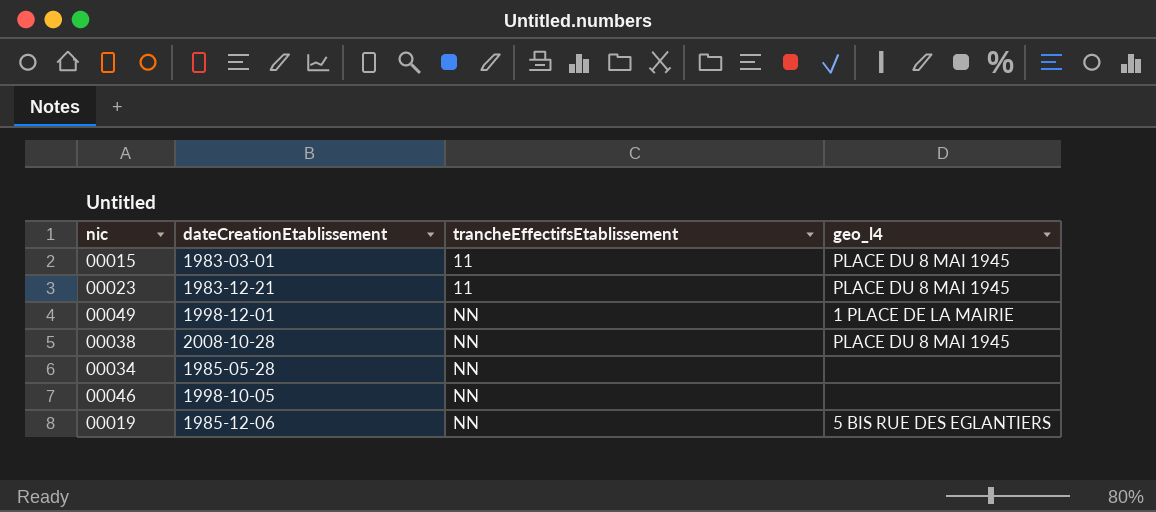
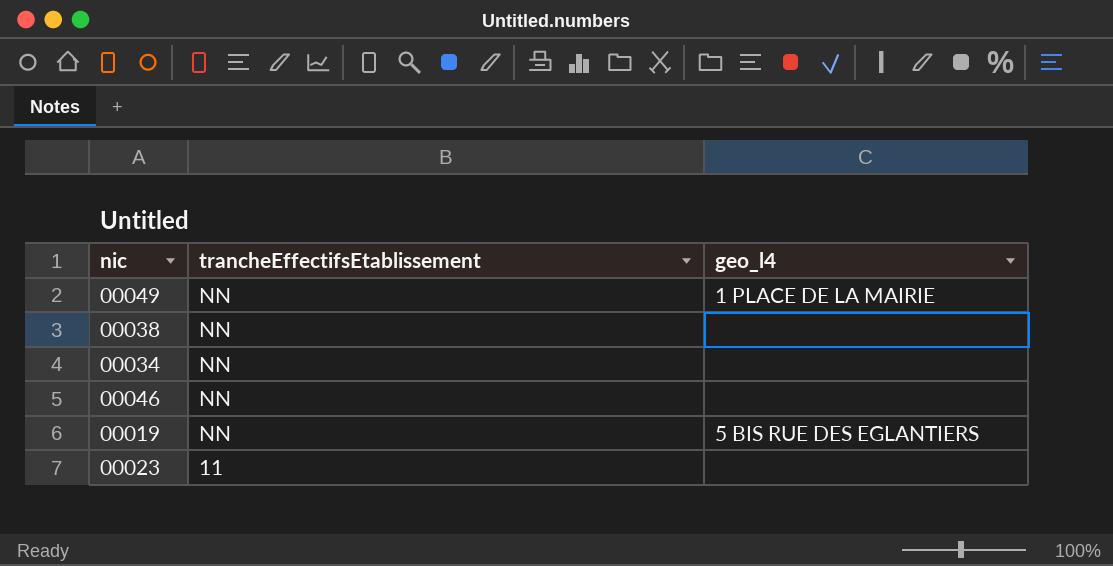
row order: trancheEffectifsEtablissement ascending -> trancheEffectifsEtablissement descending
column dateCreationEtablissement | position: 2 -> none
row 00015: 1983-03-01 | 11 | PLACE DU 8 MAI 1945 -> none
00038 | geo_l4: PLACE DU 8 MAI 1945 -> none
00023 | geo_l4: PLACE DU 8 MAI 1945 -> none

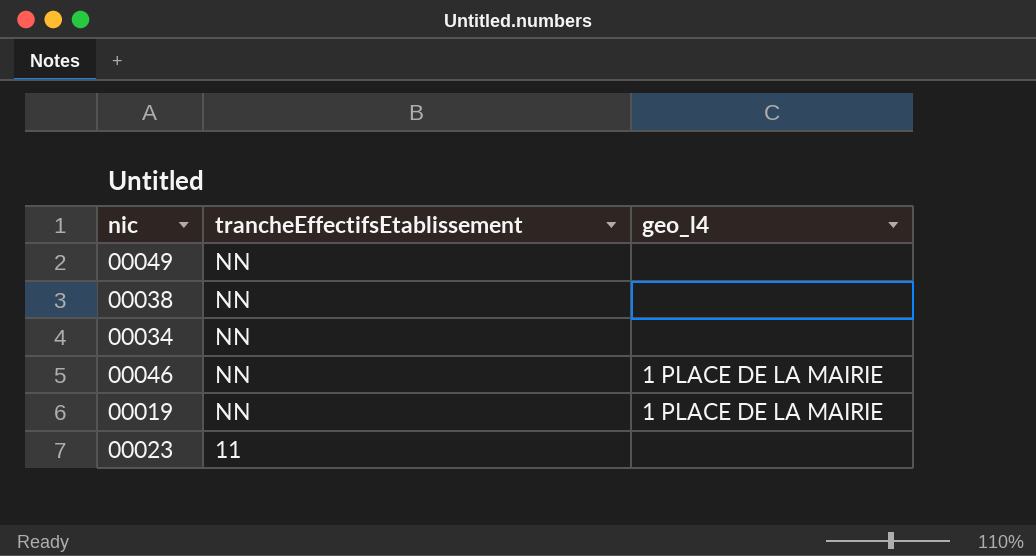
00049 | geo_l4: 1 PLACE DE LA MAIRIE -> none
00046 | geo_l4: none -> 1 PLACE DE LA MAIRIE
00019 | geo_l4: 5 BIS RUE DES EGLANTIERS -> 1 PLACE DE LA MAIRIE

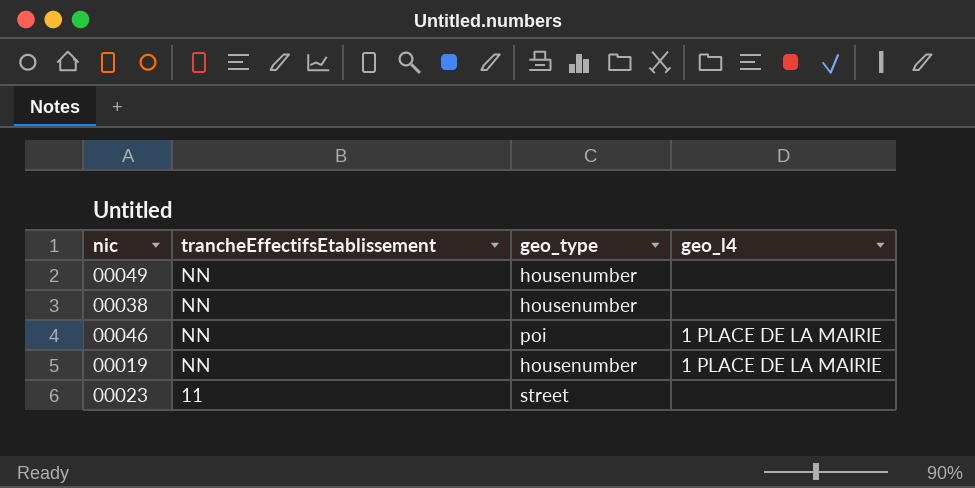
column geo_type | position: none -> 3
row 00034: NN | none -> none

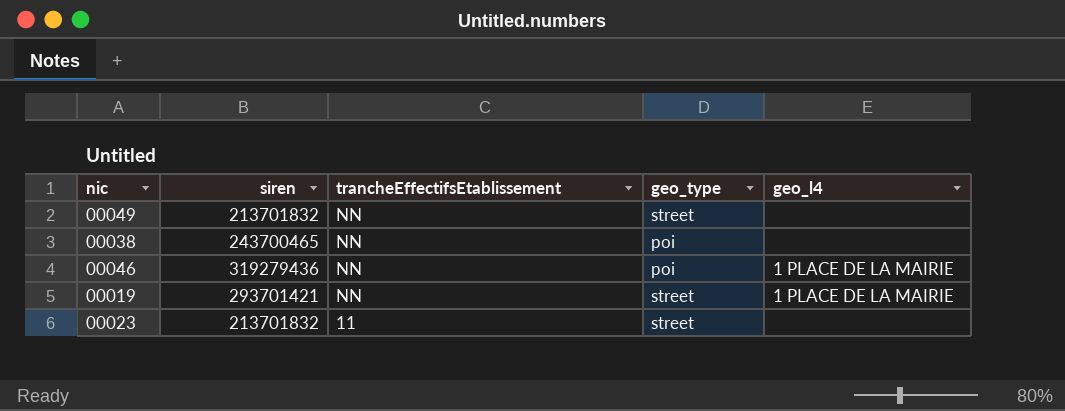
column siren | position: none -> 2
00049 | geo_type: housenumber -> street
00038 | geo_type: housenumber -> poi
00019 | geo_type: housenumber -> street

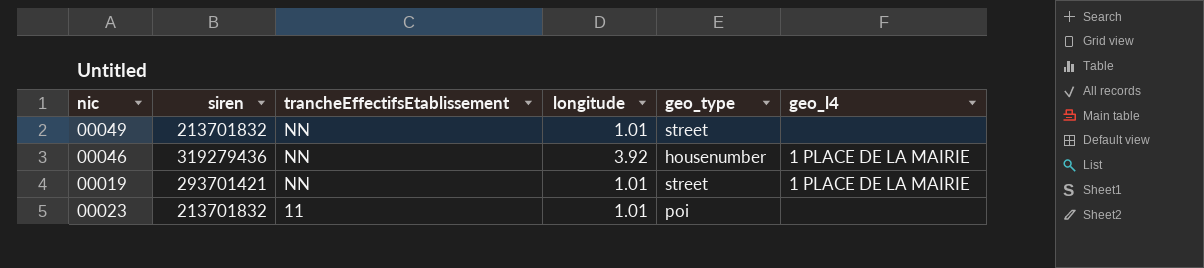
column longitude | position: none -> 4
row 00038: 243700465 | NN | poi | none -> none
00046 | geo_type: poi -> housenumber
00023 | geo_type: street -> poi

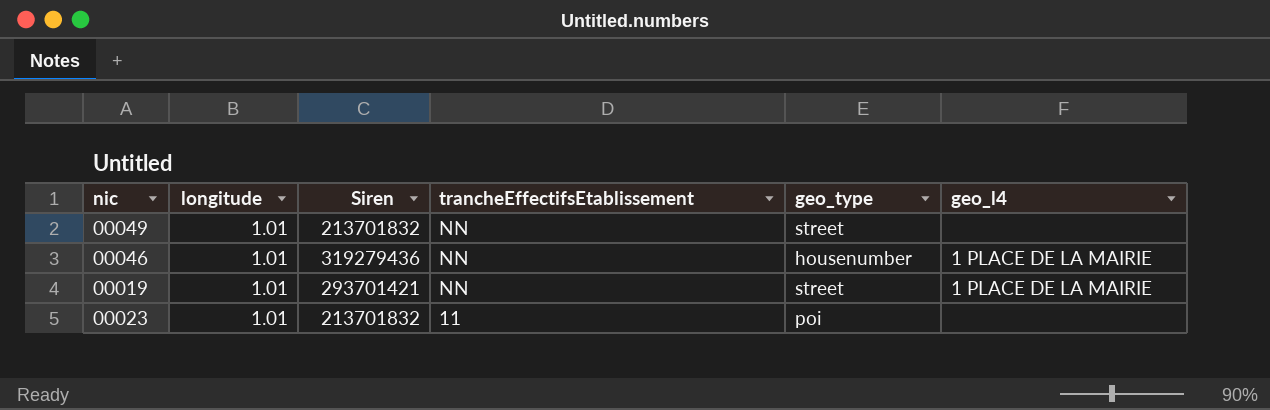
column longitude | position: 4 -> 2
column name: siren -> Siren
00046 | longitude: 3.92 -> 1.01

